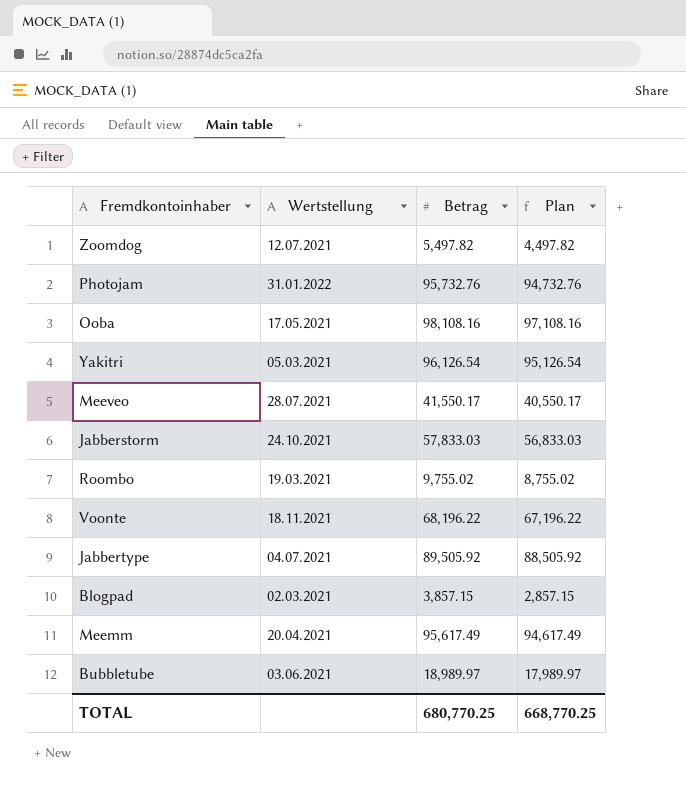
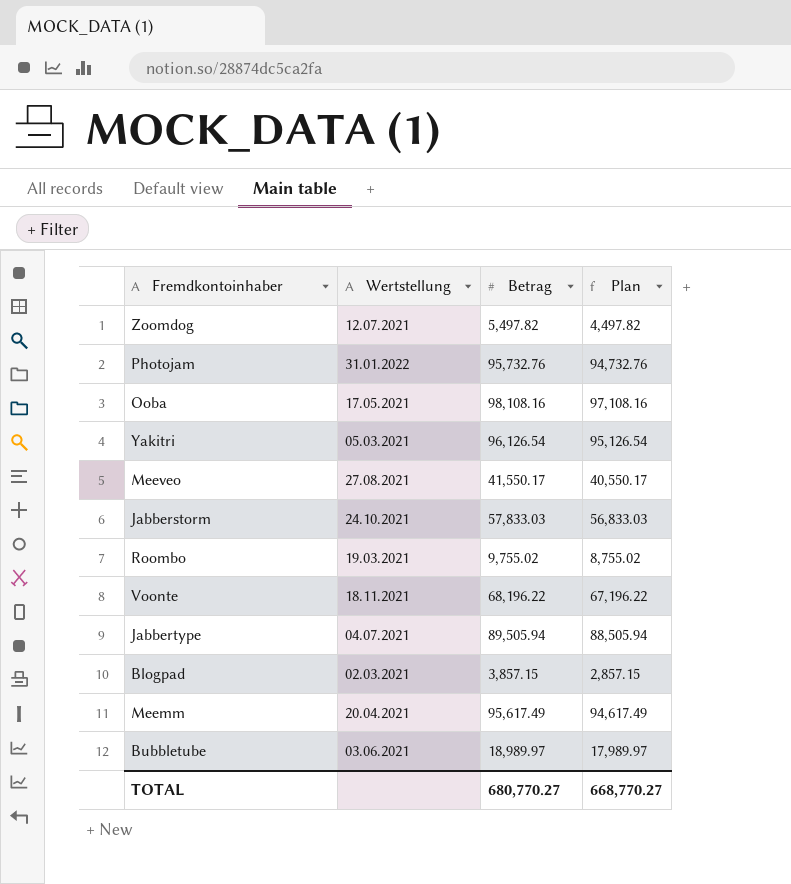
Meeveo | Wertstellung: 28.07.2021 -> 27.08.2021
Jabbertype | Betrag: 89,505.92 -> 89,505.94
Jabbertype | Plan: 88,505.92 -> 88,505.94
TOTAL | Betrag: 680,770.25 -> 680,770.27
TOTAL | Plan: 668,770.25 -> 668,770.27

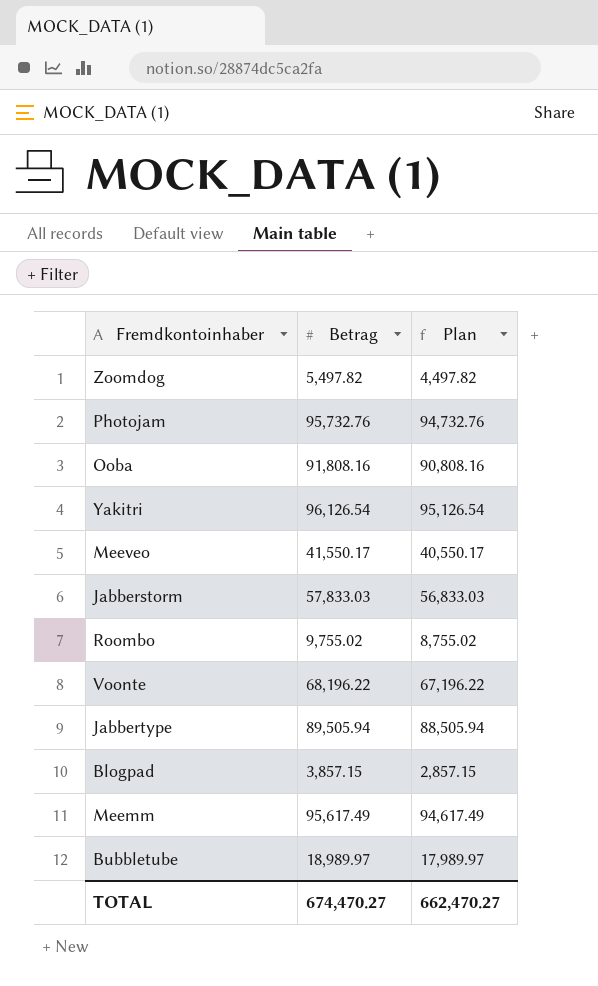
column Wertstellung | position: 2 -> none
Ooba | Betrag: 98,108.16 -> 91,808.16
Ooba | Plan: 97,108.16 -> 90,808.16
TOTAL | Betrag: 680,770.27 -> 674,470.27
TOTAL | Plan: 668,770.27 -> 662,470.27

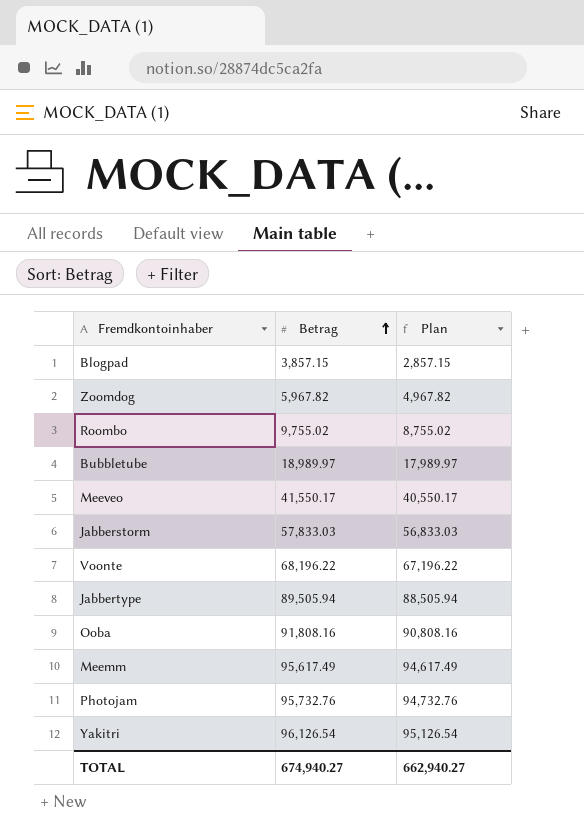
row order: none -> Betrag ascending
Zoomdog | Betrag: 5,497.82 -> 5,967.82
Zoomdog | Plan: 4,497.82 -> 4,967.82
TOTAL | Betrag: 674,470.27 -> 674,940.27
TOTAL | Plan: 662,470.27 -> 662,940.27

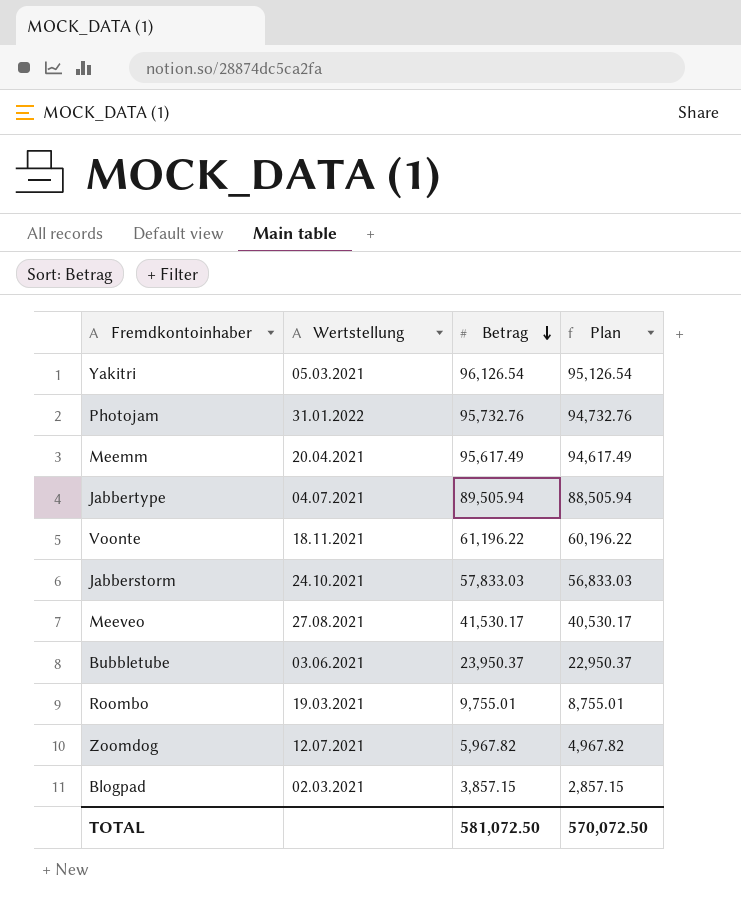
row order: Betrag ascending -> Betrag descending
column Wertstellung | position: none -> 2
row Ooba: 91,808.16 | 90,808.16 -> none
Voonte | Betrag: 68,196.22 -> 61,196.22
Voonte | Plan: 67,196.22 -> 60,196.22
Meeveo | Betrag: 41,550.17 -> 41,530.17
Meeveo | Plan: 40,550.17 -> 40,530.17
Bubbletube | Betrag: 18,989.97 -> 23,950.37
Bubbletube | Plan: 17,989.97 -> 22,950.37
Roombo | Betrag: 9,755.02 -> 9,755.01
Roombo | Plan: 8,755.02 -> 8,755.01
TOTAL | Betrag: 674,940.27 -> 581,072.50
TOTAL | Plan: 662,940.27 -> 570,072.50

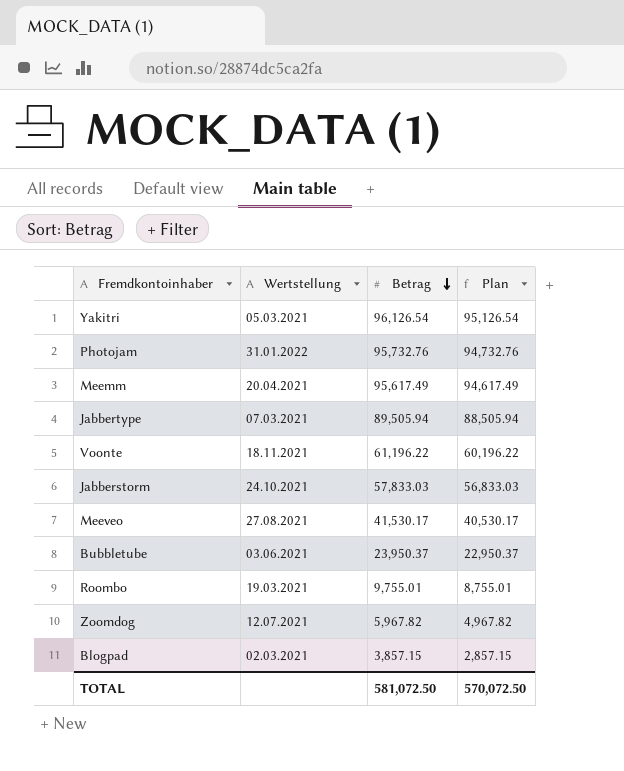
Jabbertype | Wertstellung: 04.07.2021 -> 07.03.2021

